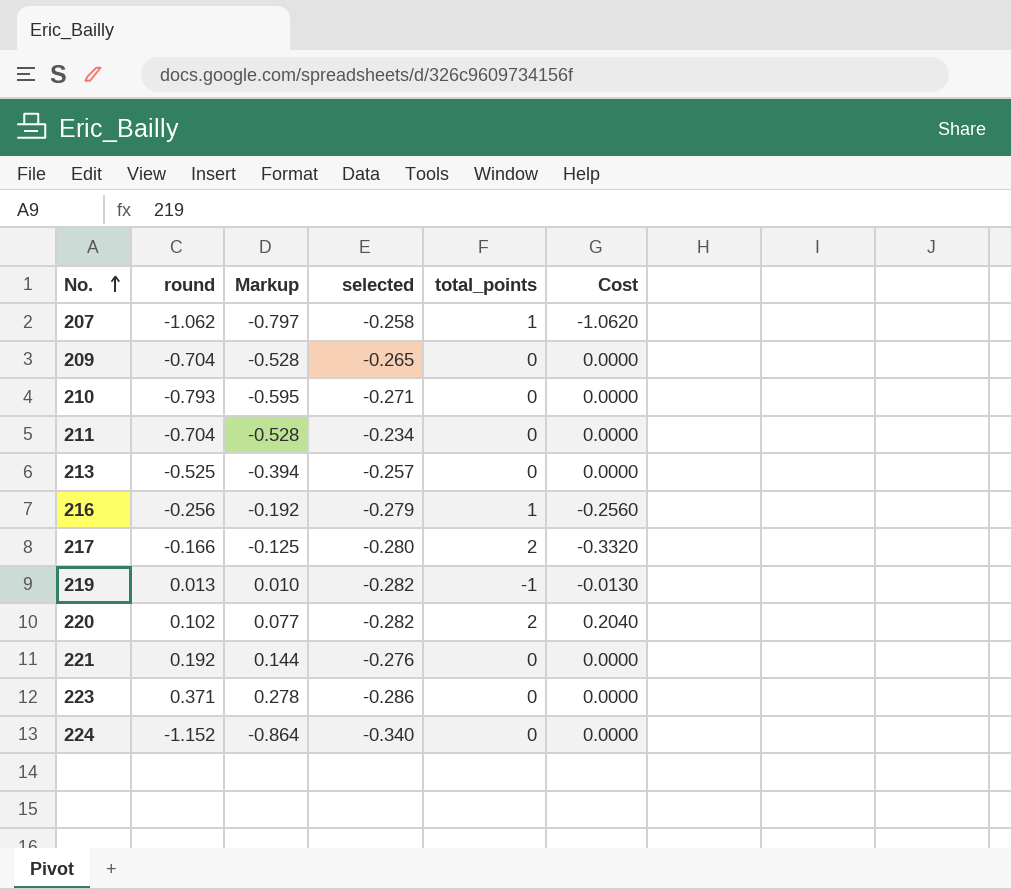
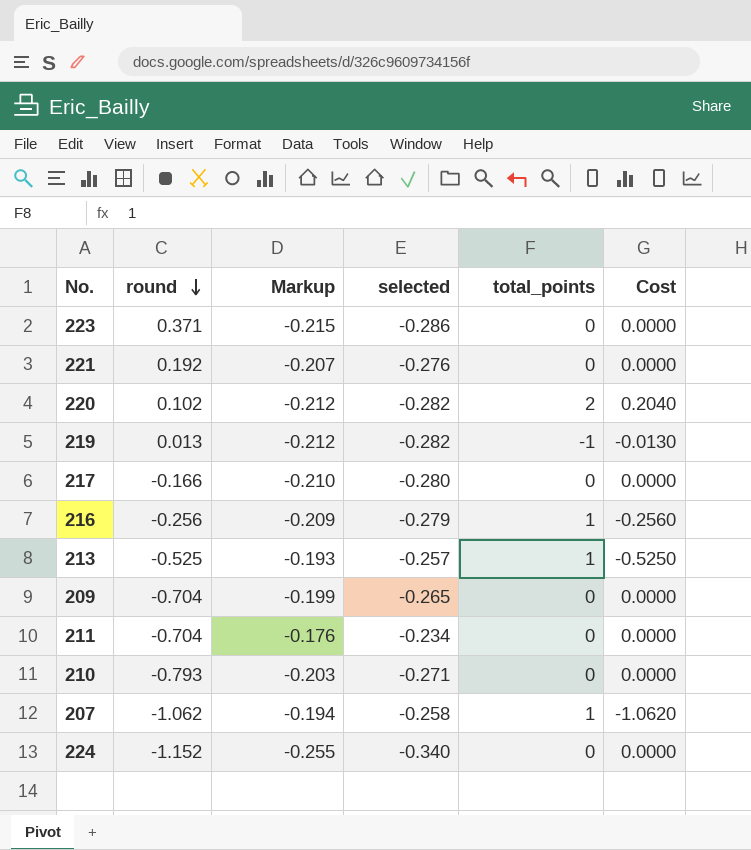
row order: No. ascending -> round descending
column Markup | formula: [round] * 0.75 -> [selected] * 0.75
217 | total_points: 2 -> 0
217 | Cost: -0.3320 -> 0.0000
213 | total_points: 0 -> 1
213 | Cost: 0.0000 -> -0.5250

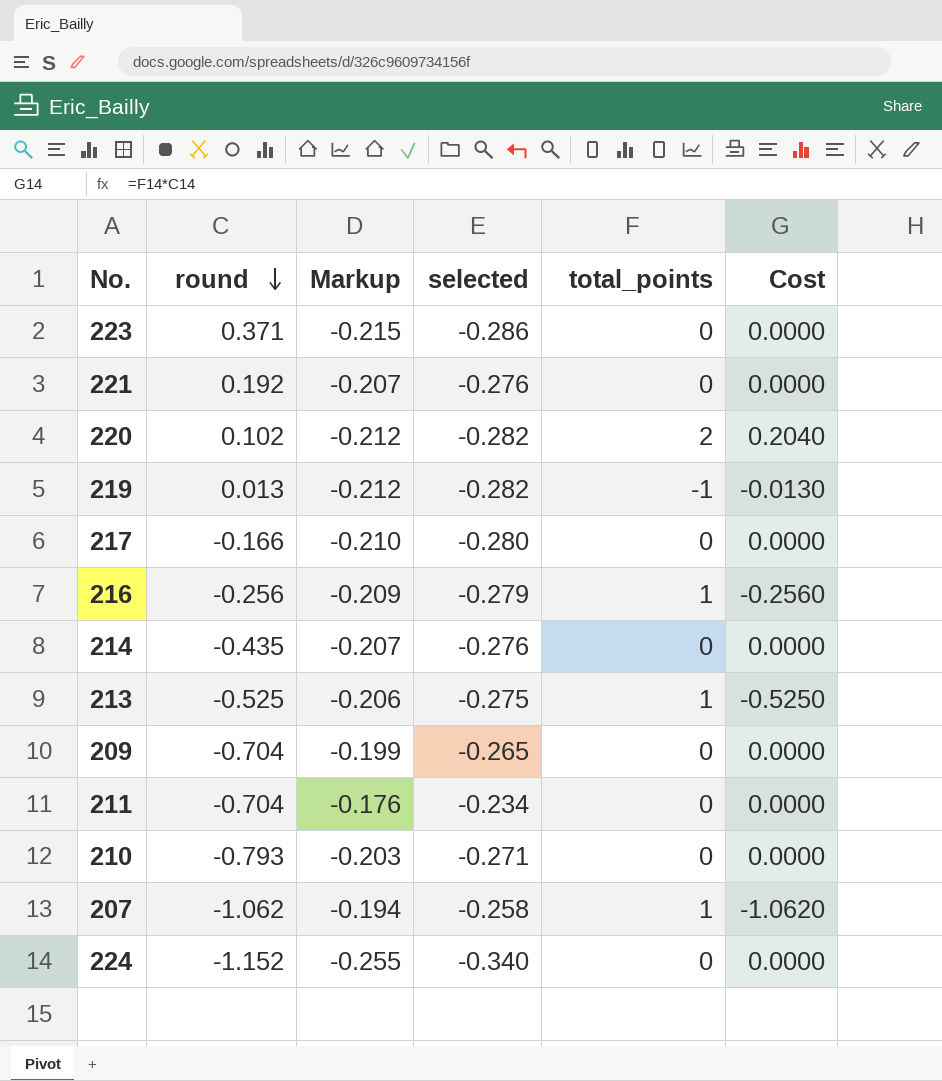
row 214: none -> -0.435 | -0.207 | -0.276 | 0 | 0.0000
213 | Markup: -0.193 -> -0.206
213 | selected: -0.257 -> -0.275

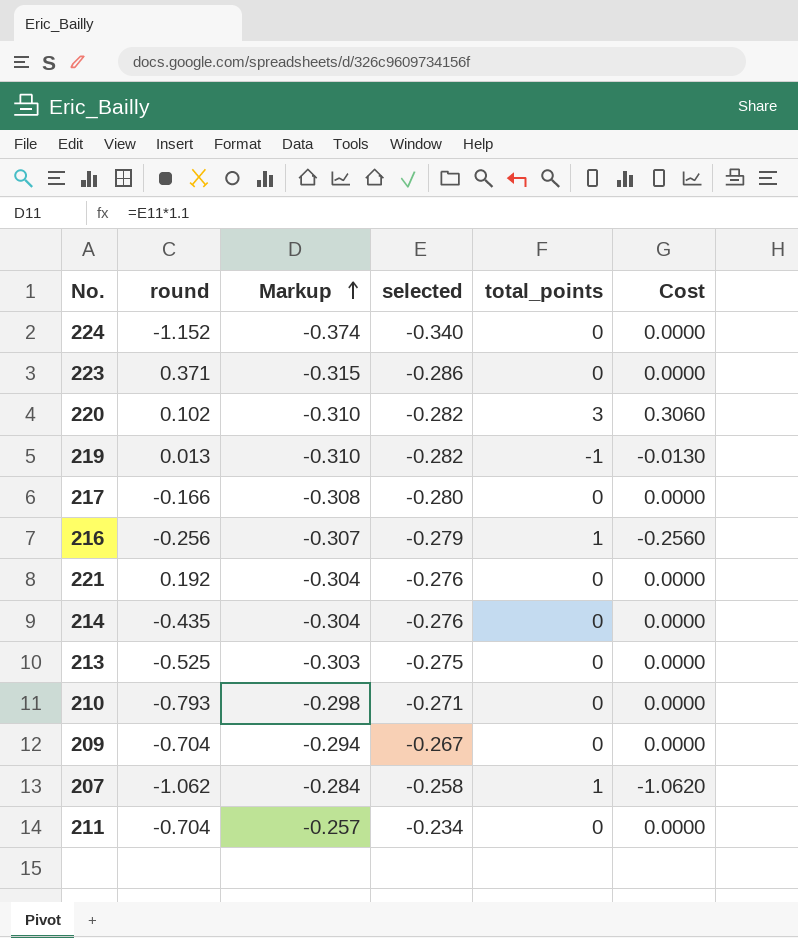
row order: round descending -> Markup ascending
column Markup | formula: [selected] * 0.75 -> [selected] * 1.1
220 | total_points: 2 -> 3
220 | Cost: 0.2040 -> 0.3060
213 | total_points: 1 -> 0
213 | Cost: -0.5250 -> 0.0000
209 | selected: -0.265 -> -0.267

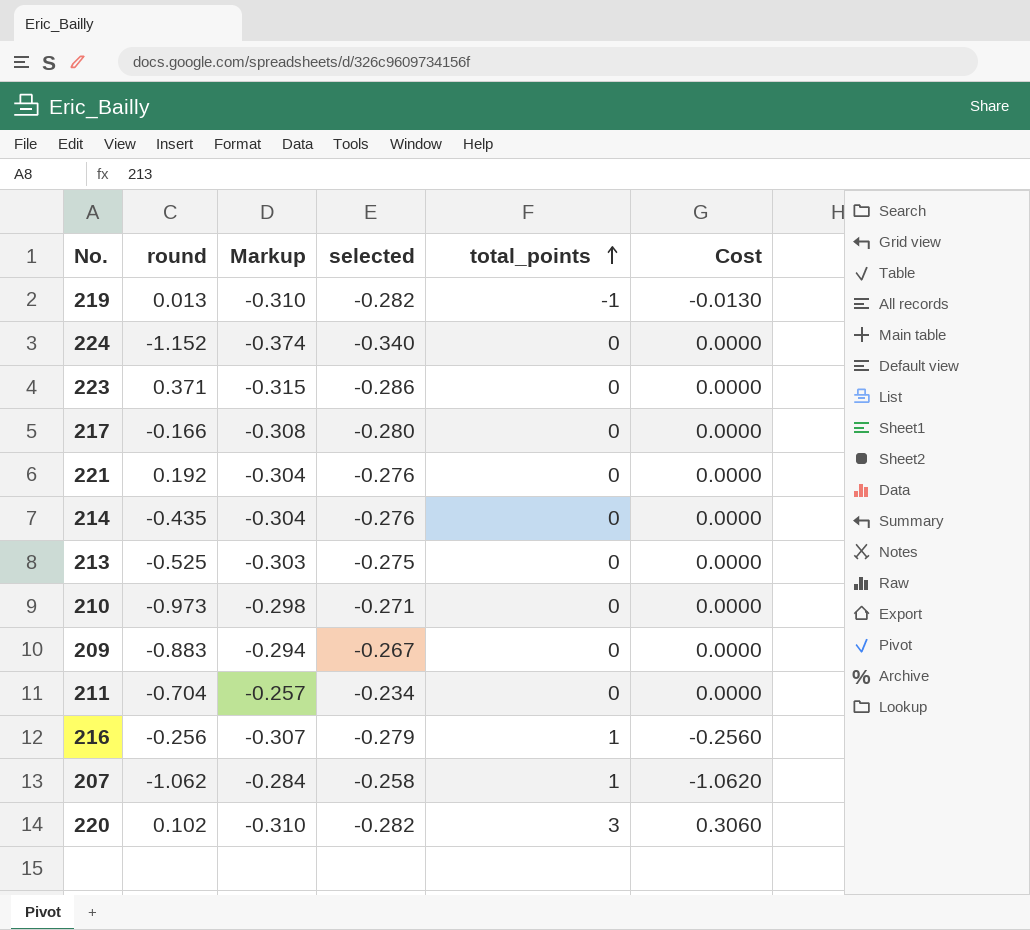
row order: Markup ascending -> total_points ascending
210 | round: -0.793 -> -0.973
209 | round: -0.704 -> -0.883

